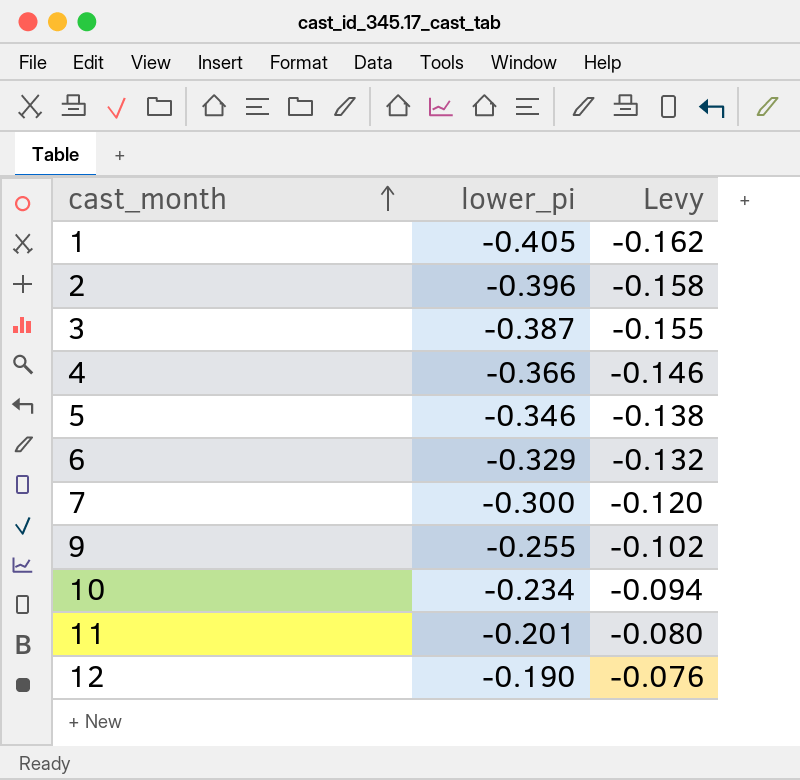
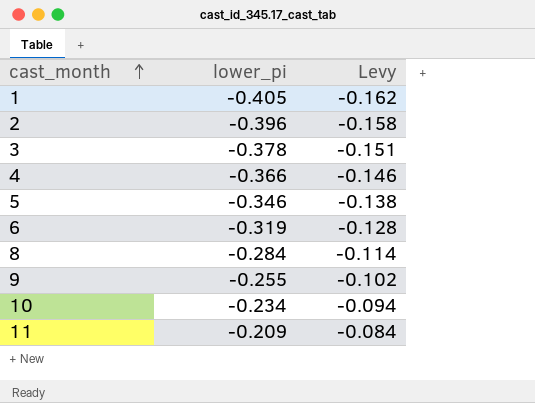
row 7: -0.300 | -0.120 -> none
row 12: -0.190 | -0.076 -> none
3 | lower_pi: -0.387 -> -0.378
3 | Levy: -0.155 -> -0.151
6 | lower_pi: -0.329 -> -0.319
6 | Levy: -0.132 -> -0.128
row 8: none -> -0.284 | -0.114
11 | lower_pi: -0.201 -> -0.209
11 | Levy: -0.080 -> -0.084

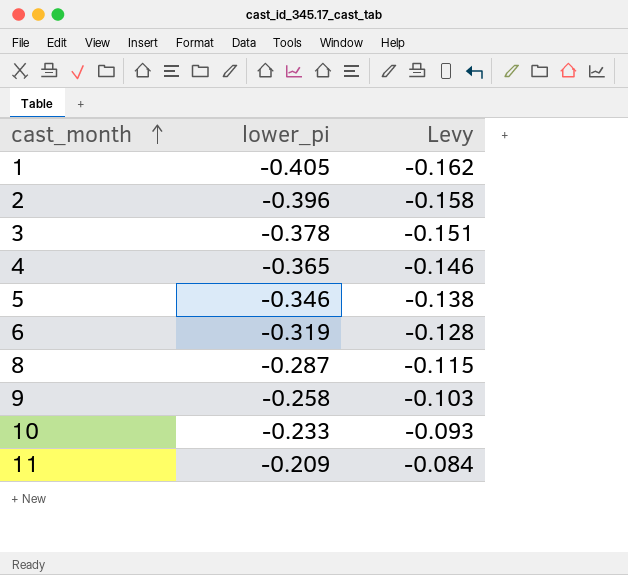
4 | lower_pi: -0.366 -> -0.365
8 | lower_pi: -0.284 -> -0.287
8 | Levy: -0.114 -> -0.115
9 | lower_pi: -0.255 -> -0.258
9 | Levy: -0.102 -> -0.103
10 | lower_pi: -0.234 -> -0.233
10 | Levy: -0.094 -> -0.093

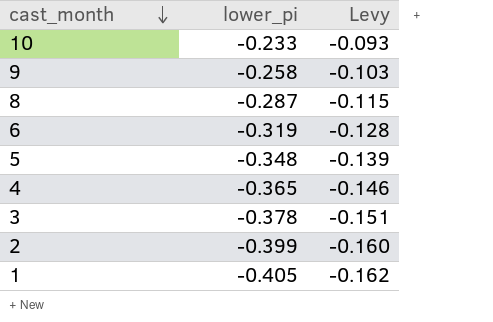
row order: cast_month ascending -> cast_month descending
row 11: -0.209 | -0.084 -> none
5 | lower_pi: -0.346 -> -0.348
5 | Levy: -0.138 -> -0.139
2 | lower_pi: -0.396 -> -0.399
2 | Levy: -0.158 -> -0.160

